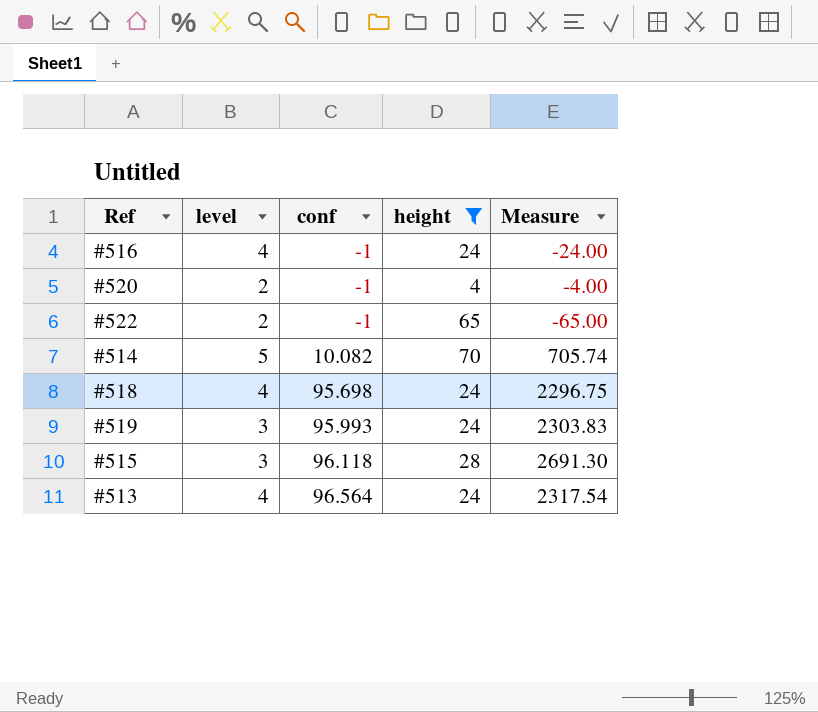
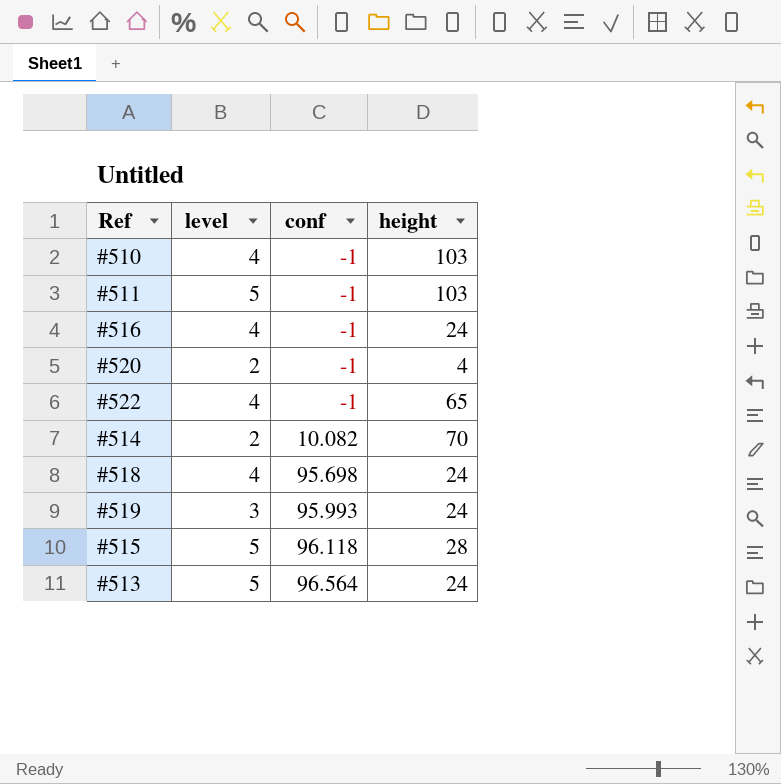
filter: height != 103 -> none
column Measure | formula: [conf] * [height] -> none
#522 | level: 2 -> 4
#514 | level: 5 -> 2
#515 | level: 3 -> 5
#513 | level: 4 -> 5

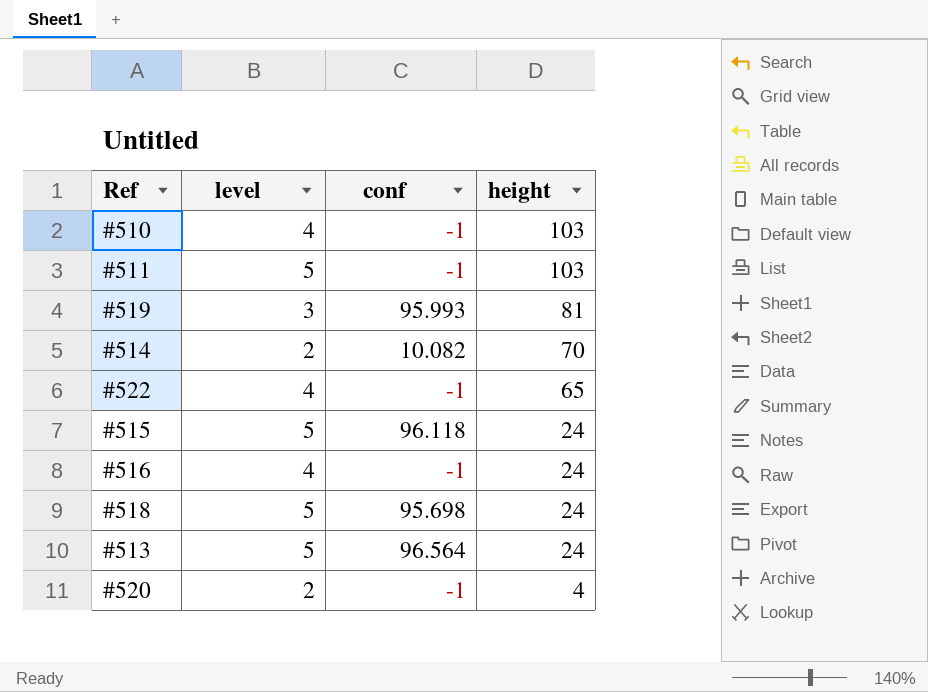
row order: conf ascending -> height descending
#519 | height: 24 -> 81
#515 | height: 28 -> 24
#518 | level: 4 -> 5

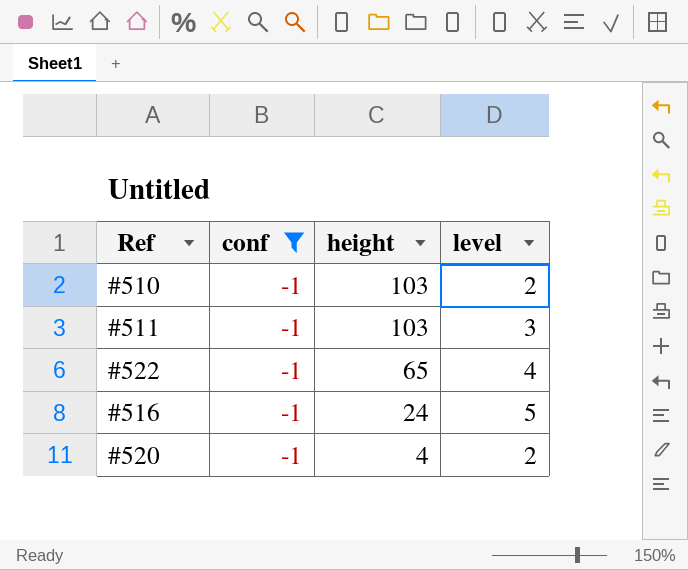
filter: none -> conf = -1
column level | position: 2 -> 4
#510 | level: 4 -> 2
#511 | level: 5 -> 3
#516 | level: 4 -> 5

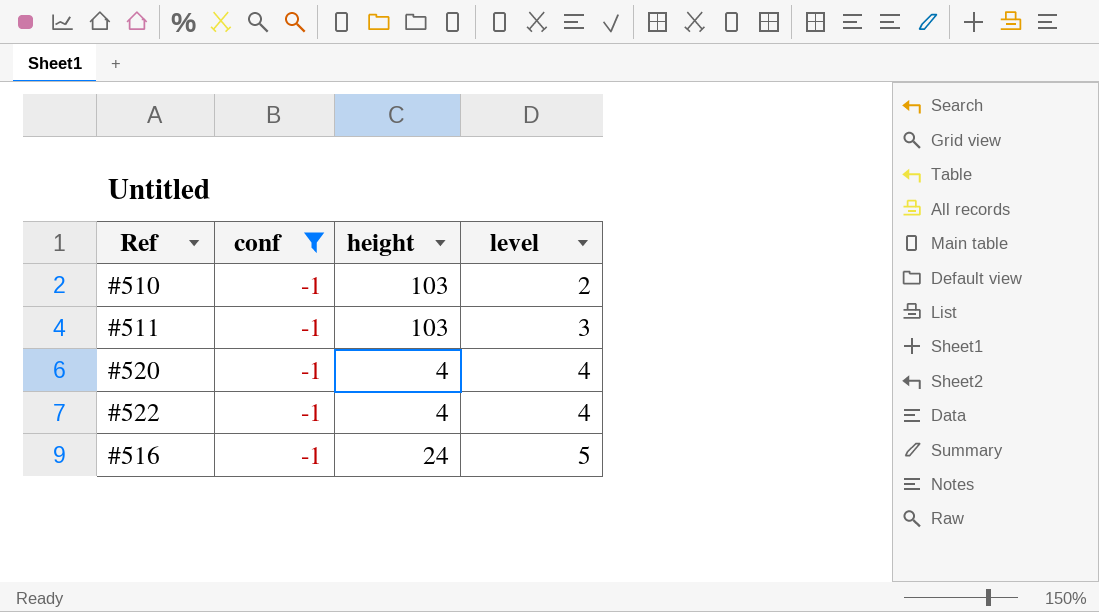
row order: height descending -> level ascending
#520 | level: 2 -> 4
#522 | height: 65 -> 4

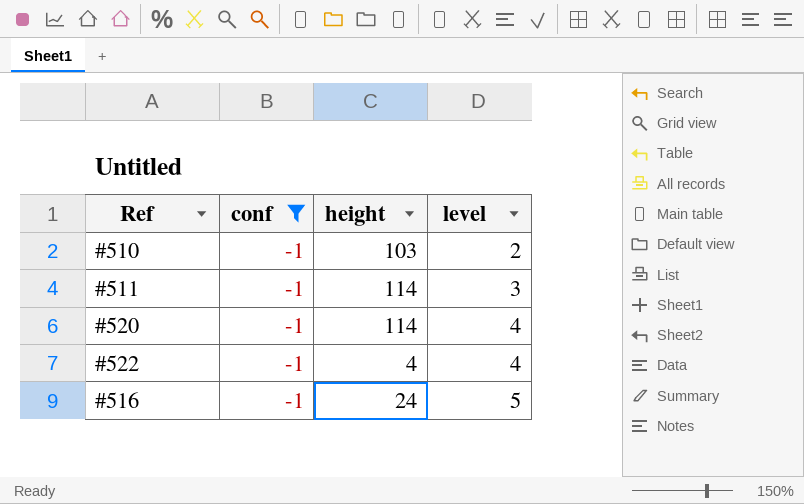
#511 | height: 103 -> 114
#520 | height: 4 -> 114

